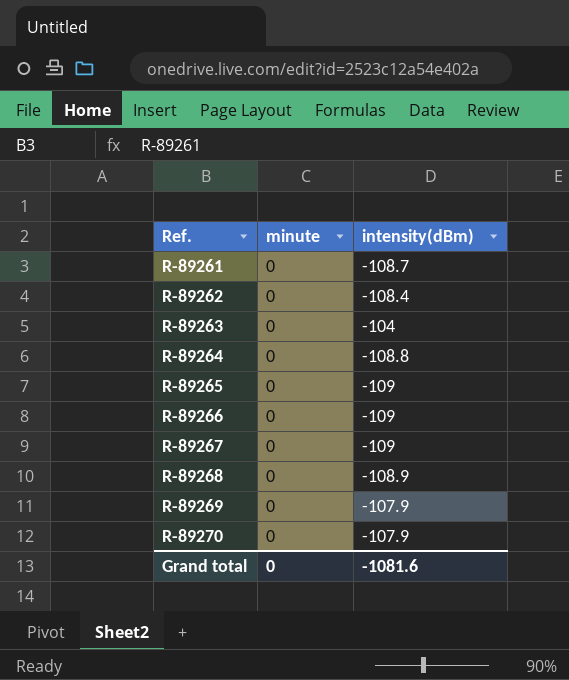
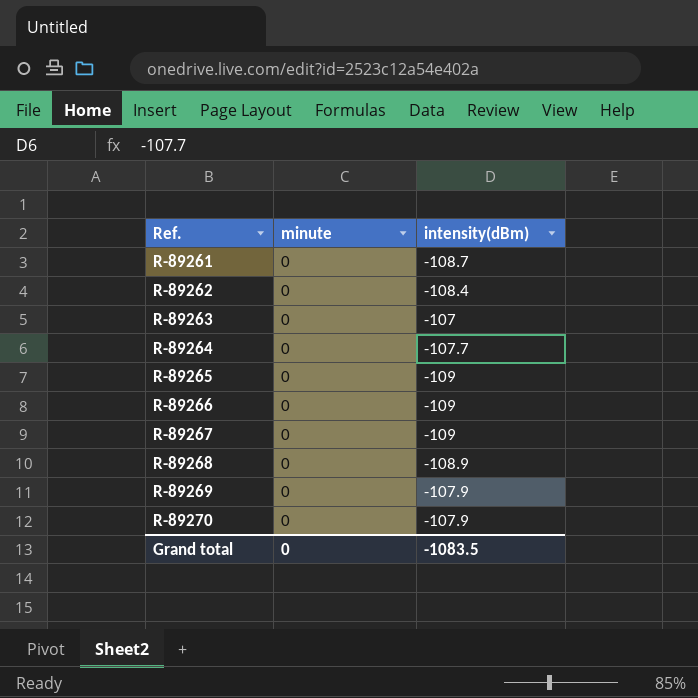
R-89263 | intensity(dBm): -104 -> -107
R-89264 | intensity(dBm): -108.8 -> -107.7
Grand total | intensity(dBm): -1081.6 -> -1083.5

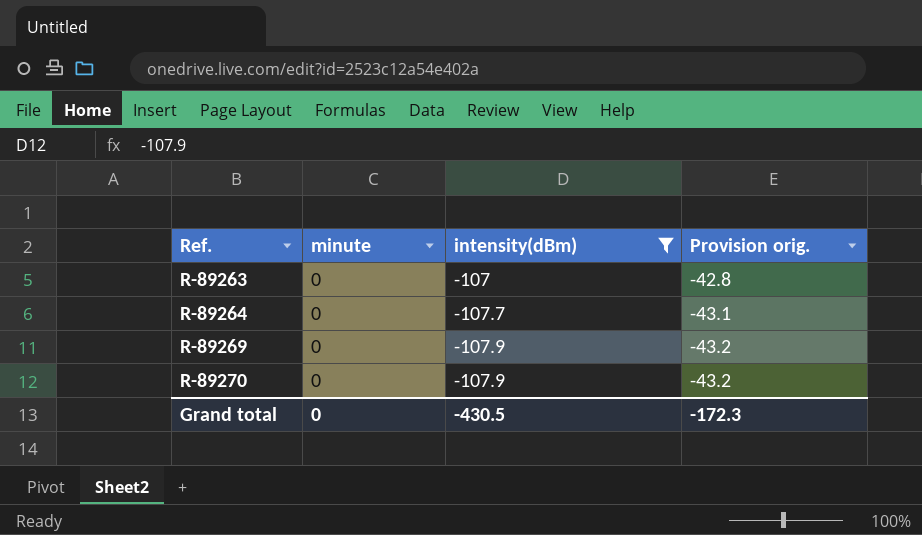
filter: none -> intensity(dBm) >= -107.9
column Provision orig. | formula: none -> [intensity(dBm)] * 0.4
Grand total | intensity(dBm): -1083.5 -> -430.5

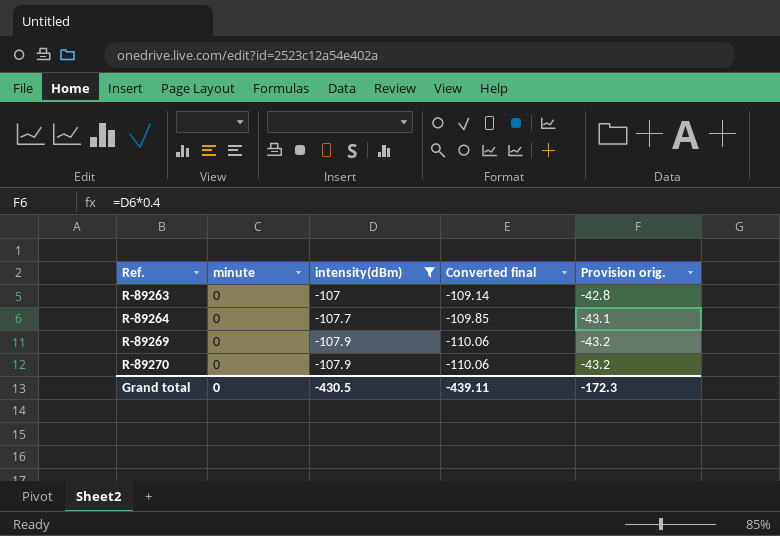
column Converted final | formula: none -> [intensity(dBm)] * 1.02

